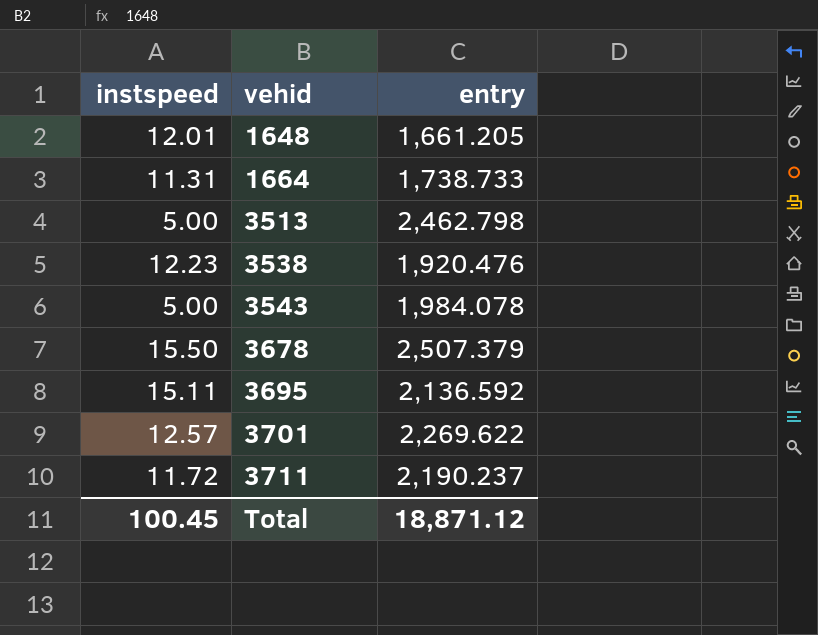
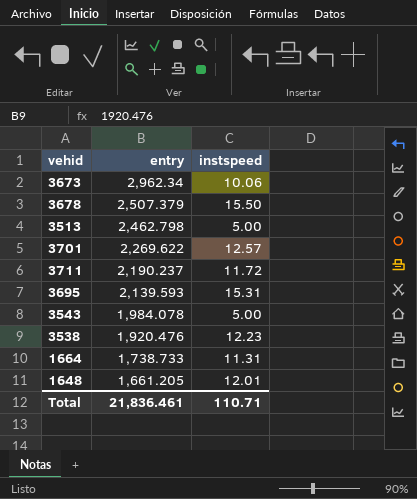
row order: vehid ascending -> entry descending
column instspeed | position: 1 -> 3
row 3673: none -> 2,962.34 | 10.06
3695 | entry: 2,136.592 -> 2,139.593
3695 | instspeed: 15.11 -> 15.31
Total | entry: 18,871.12 -> 21,836.461
Total | instspeed: 100.45 -> 110.71

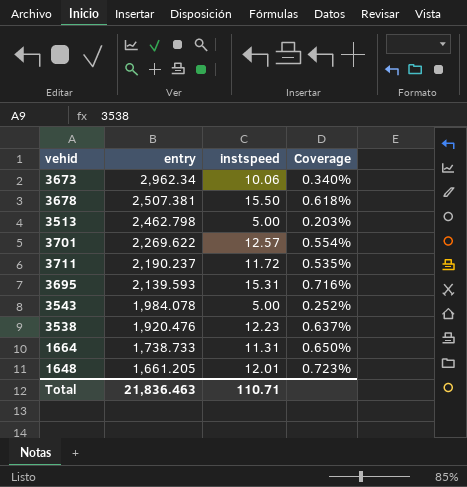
column Coverage | formula: none -> [instspeed] / [entry]
3678 | entry: 2,507.379 -> 2,507.381
Total | entry: 21,836.461 -> 21,836.463

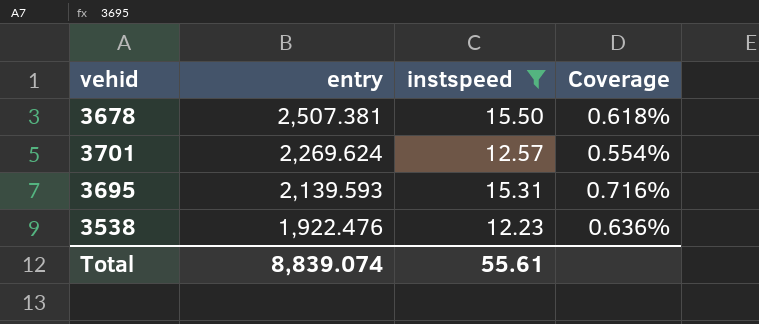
filter: none -> instspeed >= 12.23
3701 | entry: 2,269.622 -> 2,269.624
3538 | entry: 1,920.476 -> 1,922.476
3538 | Coverage: 0.637% -> 0.636%
Total | entry: 21,836.463 -> 8,839.074
Total | instspeed: 110.71 -> 55.61

